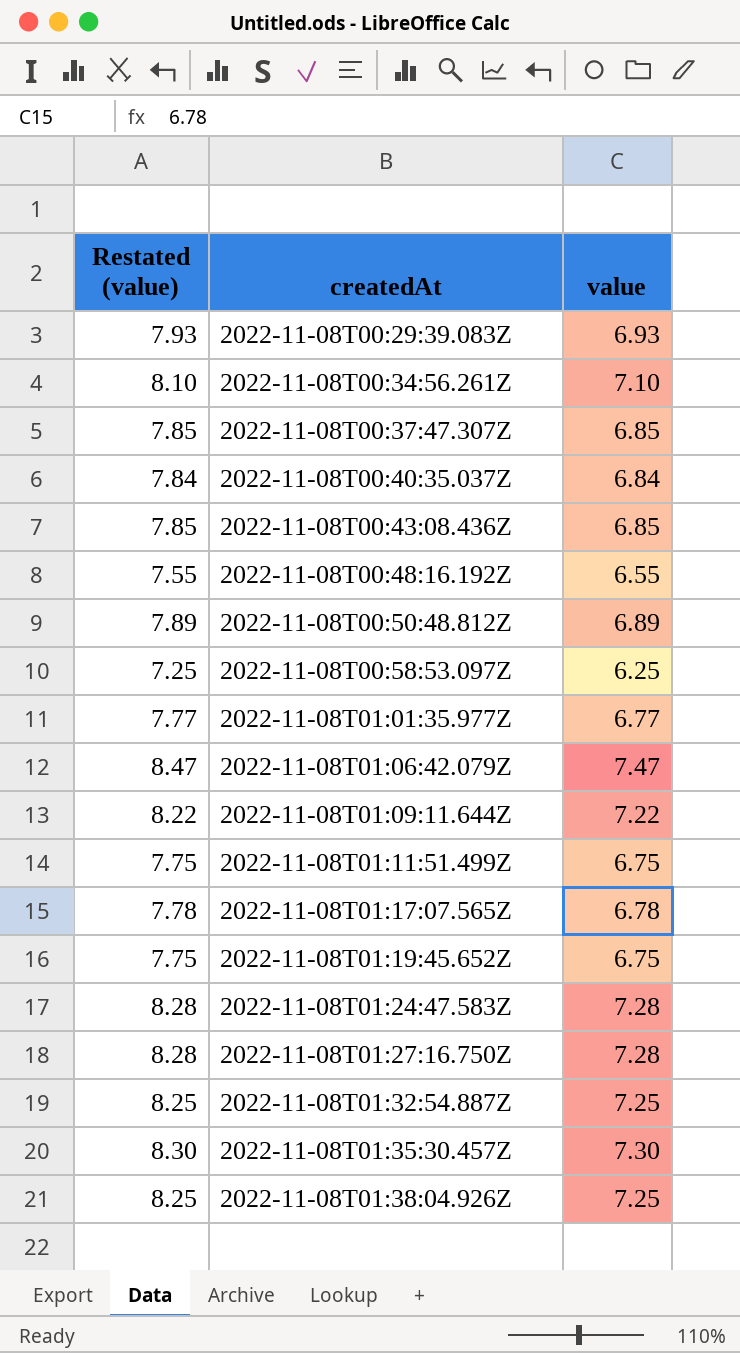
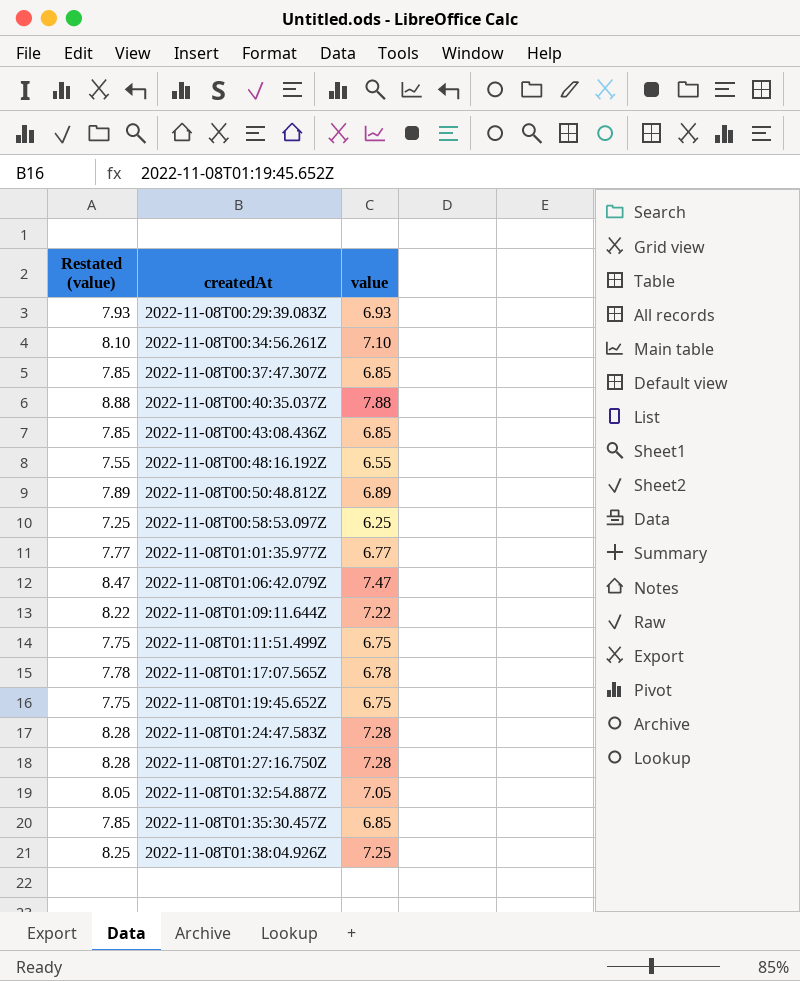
2022-11-08T00:40:35.037Z | Restated (value): 7.84 -> 8.88
2022-11-08T00:40:35.037Z | value: 6.84 -> 7.88
2022-11-08T01:32:54.887Z | Restated (value): 8.25 -> 8.05
2022-11-08T01:32:54.887Z | value: 7.25 -> 7.05
2022-11-08T01:35:30.457Z | Restated (value): 8.30 -> 7.85
2022-11-08T01:35:30.457Z | value: 7.30 -> 6.85

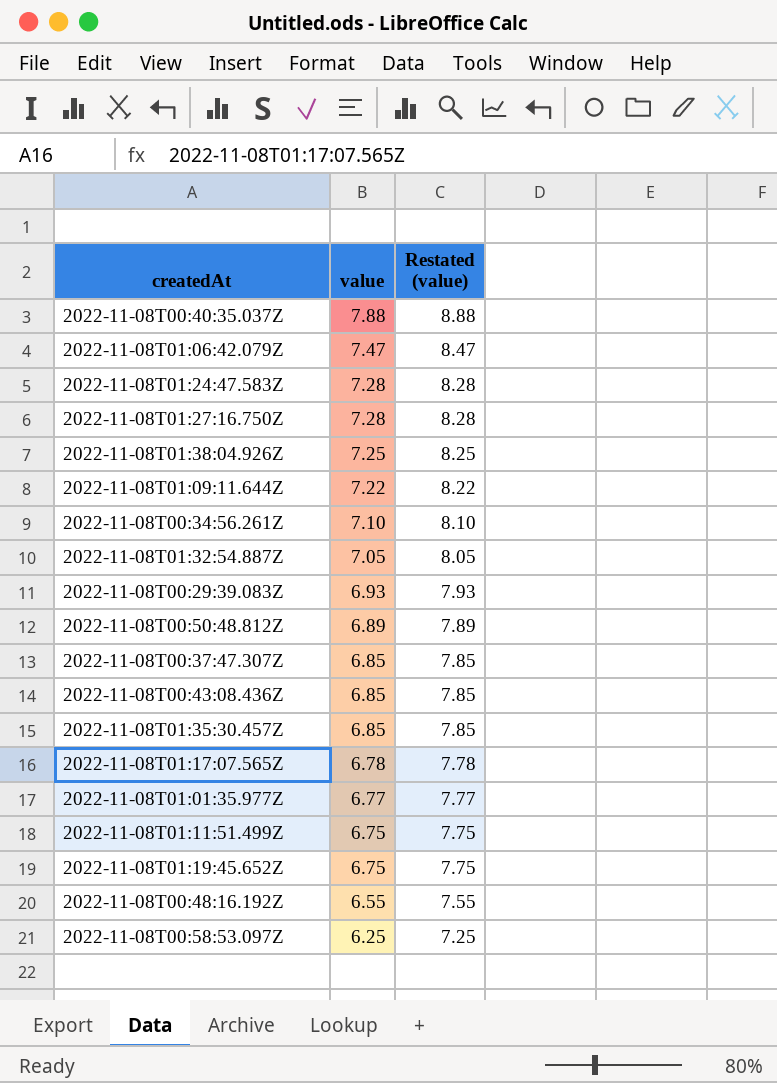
row order: createdAt ascending -> value descending
column Restated (value) | position: 1 -> 3

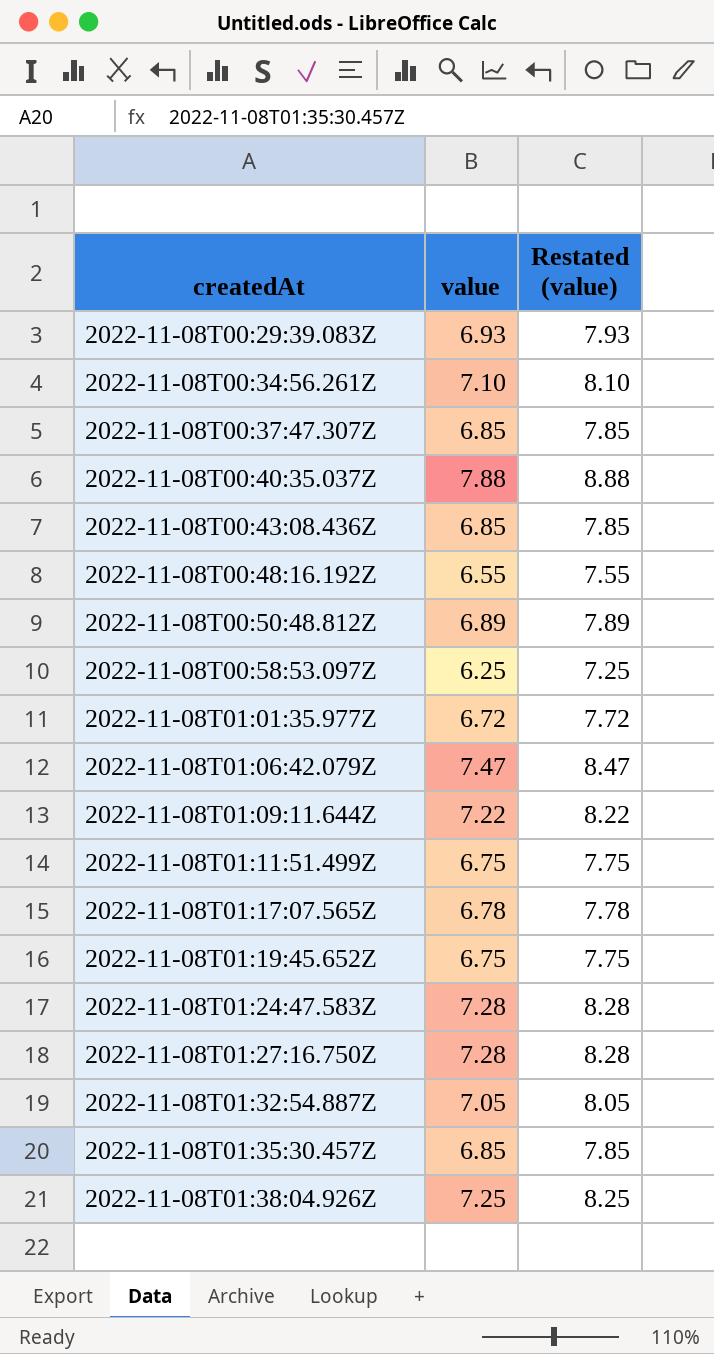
row order: value descending -> createdAt ascending
2022-11-08T01:01:35.977Z | value: 6.77 -> 6.72
2022-11-08T01:01:35.977Z | Restated (value): 7.77 -> 7.72

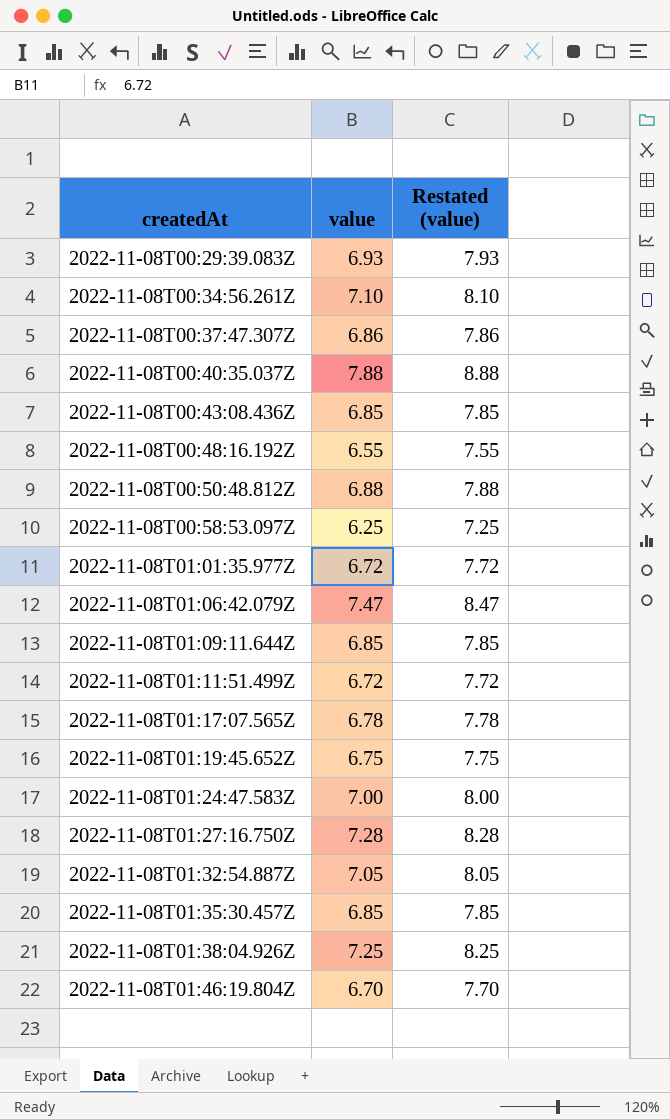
2022-11-08T00:37:47.307Z | value: 6.85 -> 6.86
2022-11-08T00:37:47.307Z | Restated (value): 7.85 -> 7.86
2022-11-08T00:50:48.812Z | value: 6.89 -> 6.88
2022-11-08T00:50:48.812Z | Restated (value): 7.89 -> 7.88
2022-11-08T01:09:11.644Z | value: 7.22 -> 6.85
2022-11-08T01:09:11.644Z | Restated (value): 8.22 -> 7.85
2022-11-08T01:11:51.499Z | value: 6.75 -> 6.72
2022-11-08T01:11:51.499Z | Restated (value): 7.75 -> 7.72
2022-11-08T01:24:47.583Z | value: 7.28 -> 7.00
2022-11-08T01:24:47.583Z | Restated (value): 8.28 -> 8.00
row 2022-11-08T01:46:19.804Z: none -> 6.70 | 7.70

